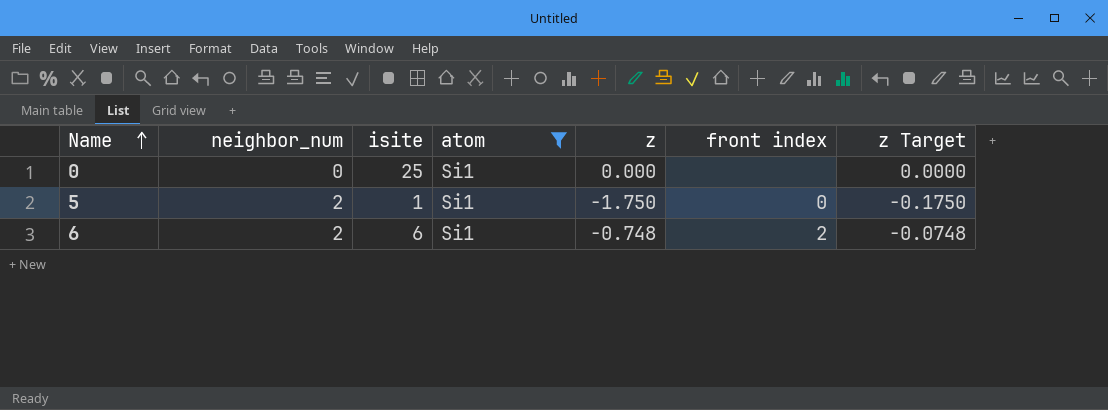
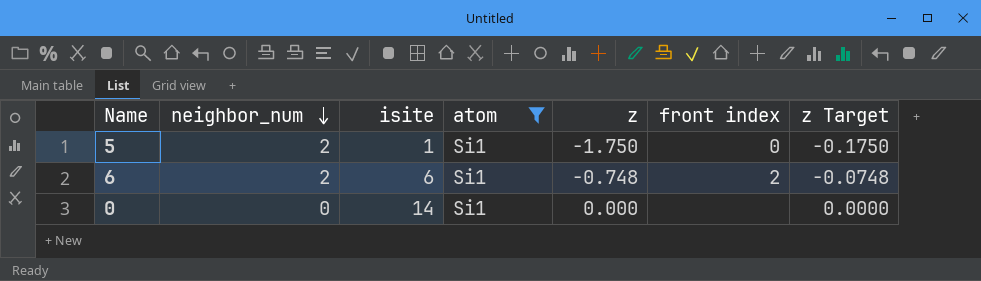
row order: Name ascending -> neighbor_num descending
0 | isite: 25 -> 14

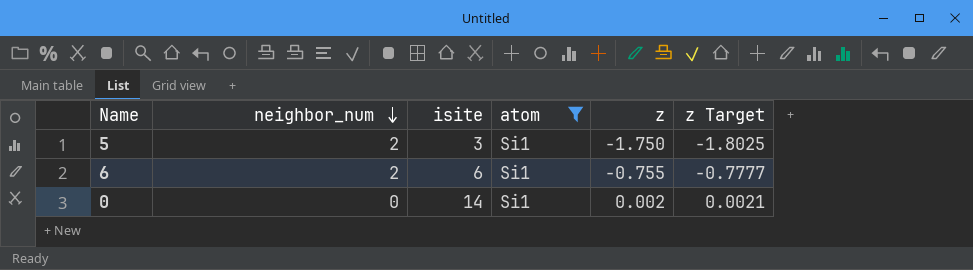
column front index | position: 6 -> none
column z Target | formula: [z] * 0.1 -> [z] * 1.03
5 | isite: 1 -> 3
6 | z: -0.748 -> -0.755
0 | z: 0.000 -> 0.002

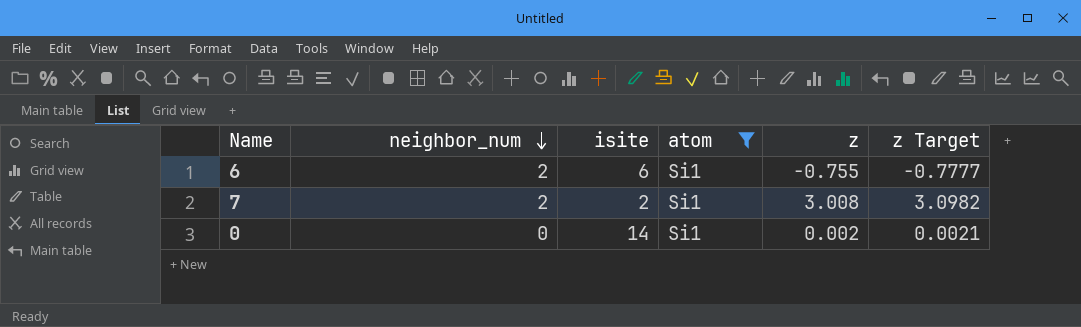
row 5: 2 | 3 | Si1 | -1.750 | -1.8025 -> none
row 7: none -> 2 | 2 | Si1 | 3.008 | 3.0982

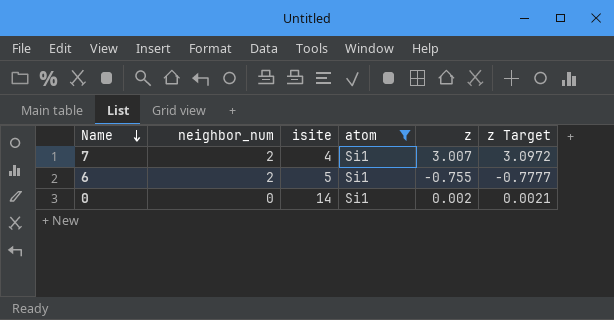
row order: neighbor_num descending -> Name descending
7 | isite: 2 -> 4
7 | z: 3.008 -> 3.007
7 | z Target: 3.0982 -> 3.0972
6 | isite: 6 -> 5

